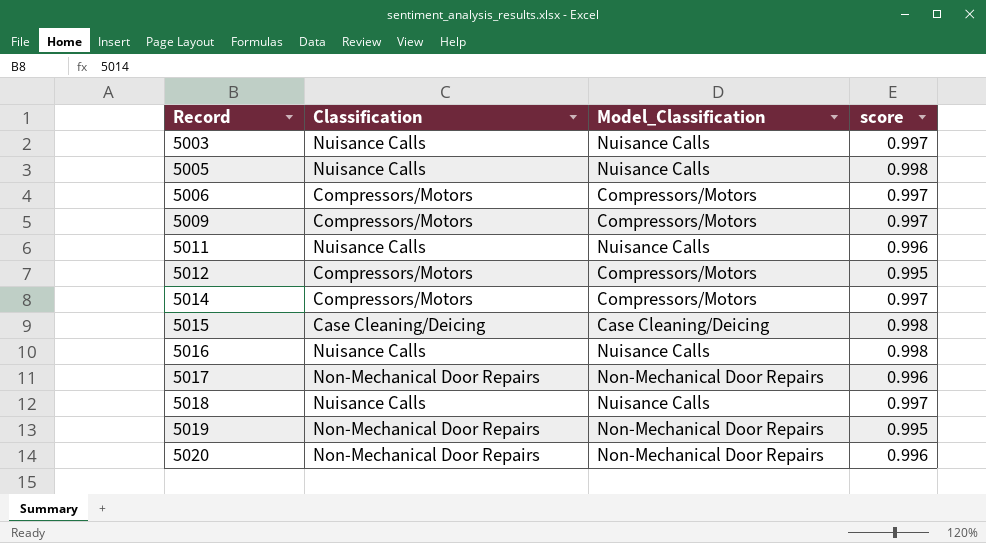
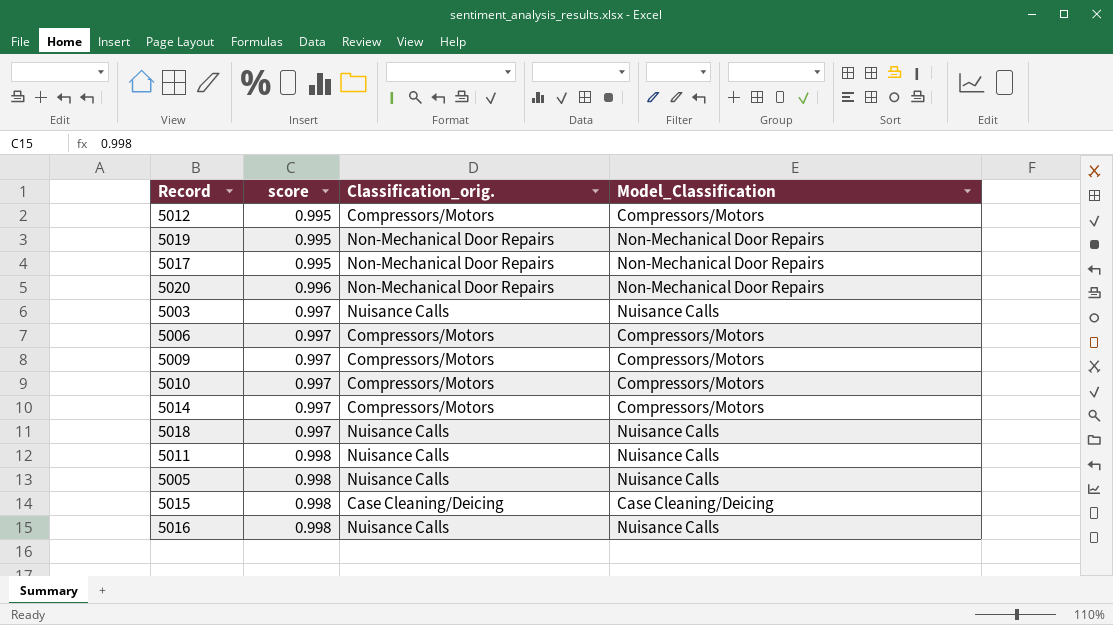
row order: Record ascending -> score ascending
column score | position: 4 -> 2
column name: Classification -> Classification_orig.
5017 | score: 0.996 -> 0.995
row 5010: none -> 0.997 | Compressors/Motors | Compressors/Motors
5011 | score: 0.996 -> 0.998

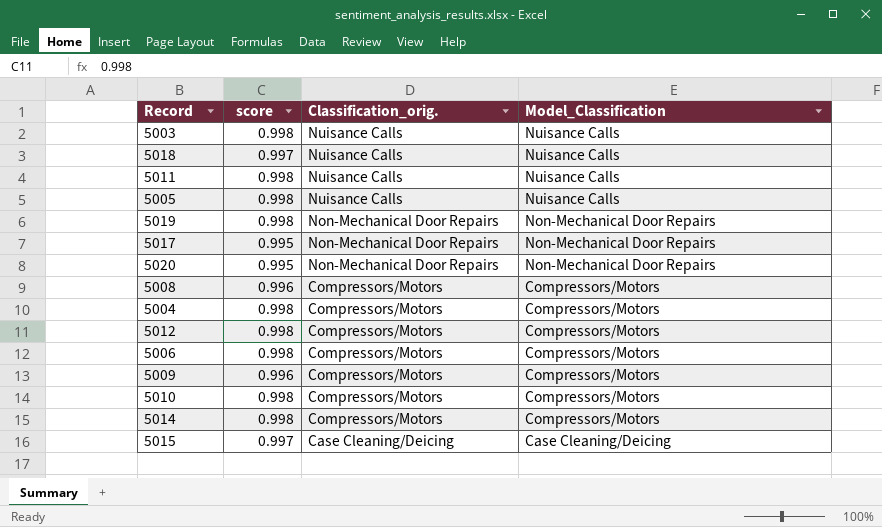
row order: score ascending -> Classification_orig. descending
row 5016: 0.998 | Nuisance Calls | Nuisance Calls -> none
5003 | score: 0.997 -> 0.998
5019 | score: 0.995 -> 0.998
5020 | score: 0.996 -> 0.995
row 5008: none -> 0.996 | Compressors/Motors | Compressors/Motors
row 5004: none -> 0.998 | Compressors/Motors | Compressors/Motors
5012 | score: 0.995 -> 0.998
5006 | score: 0.997 -> 0.998
5009 | score: 0.997 -> 0.996
5010 | score: 0.997 -> 0.998
5014 | score: 0.997 -> 0.998
5015 | score: 0.998 -> 0.997

